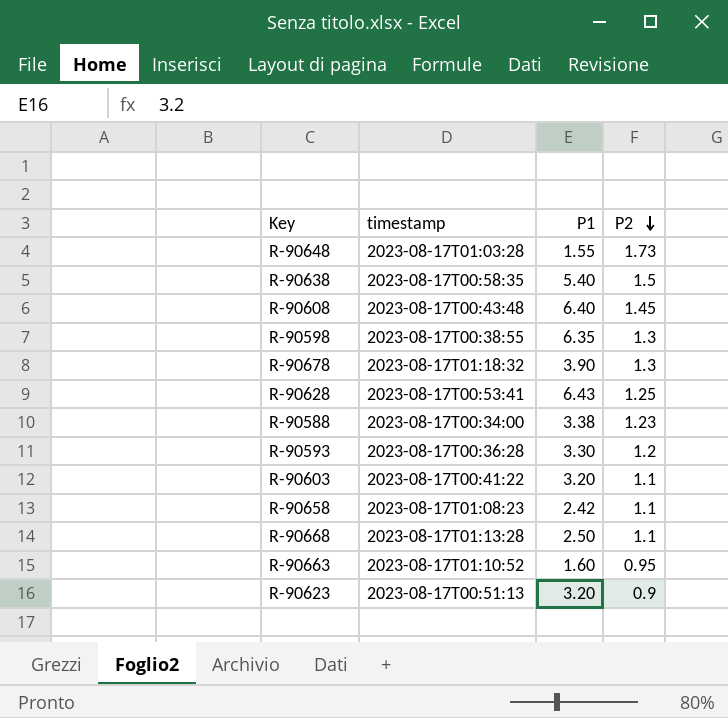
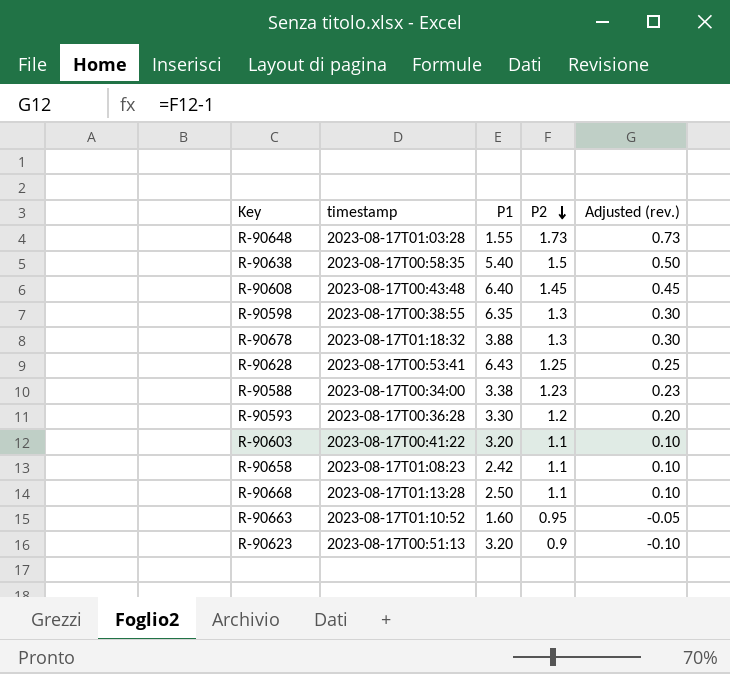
column Adjusted (rev.) | formula: none -> [P2] - 1
R-90678 | P1: 3.90 -> 3.88

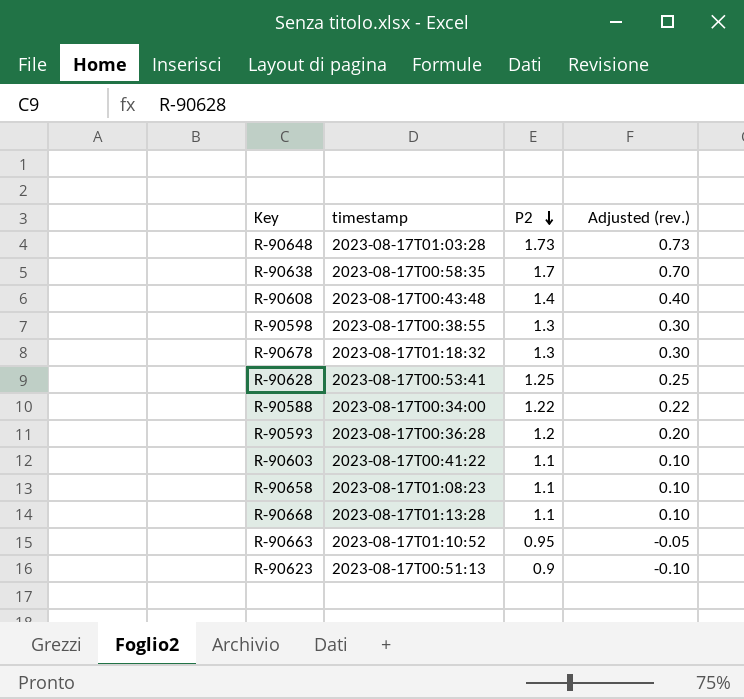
column P1 | position: 3 -> none
R-90638 | P2: 1.5 -> 1.7
R-90638 | Adjusted (rev.): 0.50 -> 0.70
R-90608 | P2: 1.45 -> 1.4
R-90608 | Adjusted (rev.): 0.45 -> 0.40
R-90588 | P2: 1.23 -> 1.22
R-90588 | Adjusted (rev.): 0.23 -> 0.22

